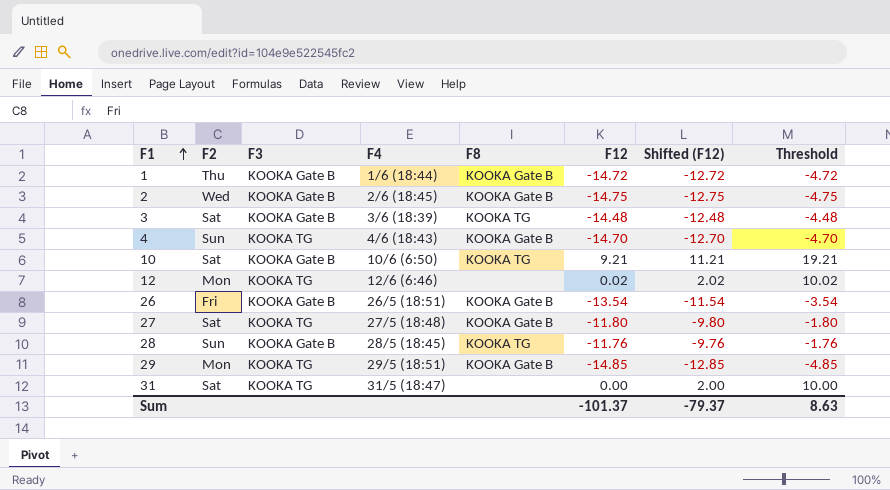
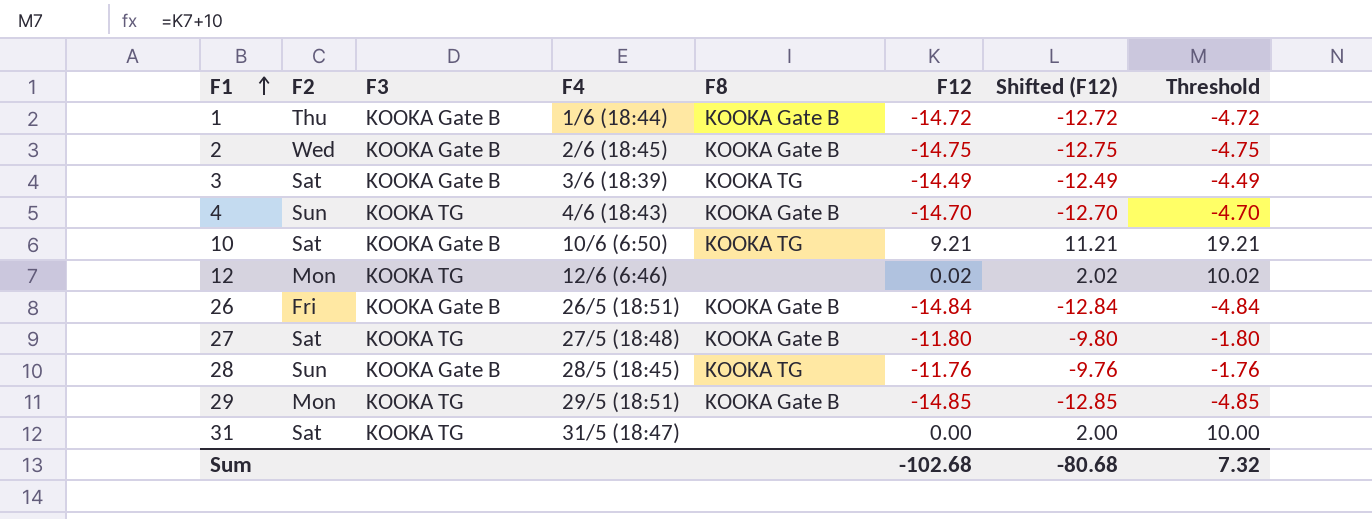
3 | F12: -14.48 -> -14.49
3 | Shifted (F12): -12.48 -> -12.49
3 | Threshold: -4.48 -> -4.49
26 | F12: -13.54 -> -14.84
26 | Shifted (F12): -11.54 -> -12.84
26 | Threshold: -3.54 -> -4.84
Sum | F12: -101.37 -> -102.68
Sum | Shifted (F12): -79.37 -> -80.68
Sum | Threshold: 8.63 -> 7.32

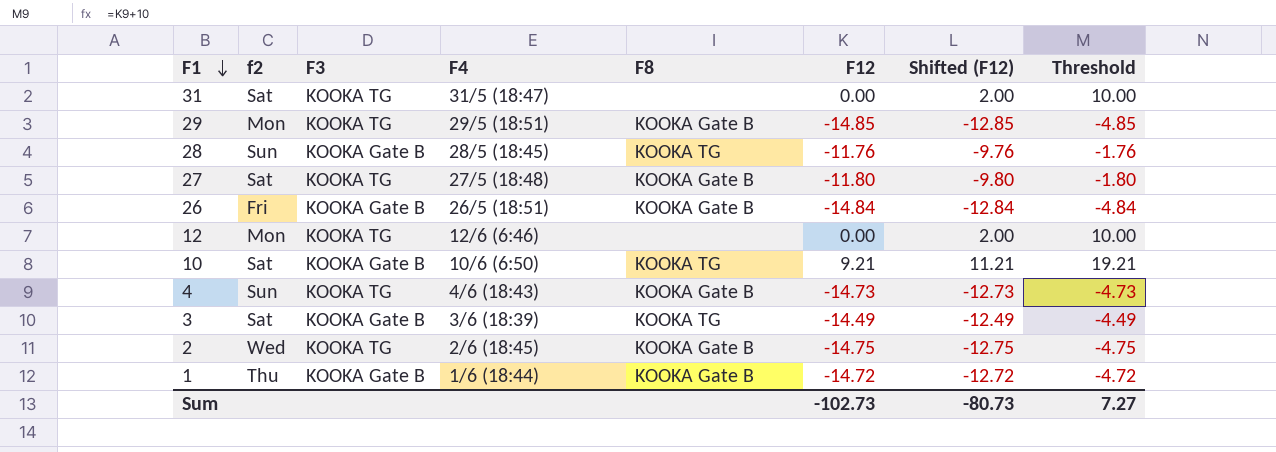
row order: F1 ascending -> F1 descending
column name: F2 -> f2
12 | F12: 0.02 -> 0.00
12 | Shifted (F12): 2.02 -> 2.00
12 | Threshold: 10.02 -> 10.00
4 | F12: -14.70 -> -14.73
4 | Shifted (F12): -12.70 -> -12.73
4 | Threshold: -4.70 -> -4.73
2 | F3: KOOKA Gate B -> KOOKA TG
Sum | F12: -102.68 -> -102.73
Sum | Shifted (F12): -80.68 -> -80.73
Sum | Threshold: 7.32 -> 7.27

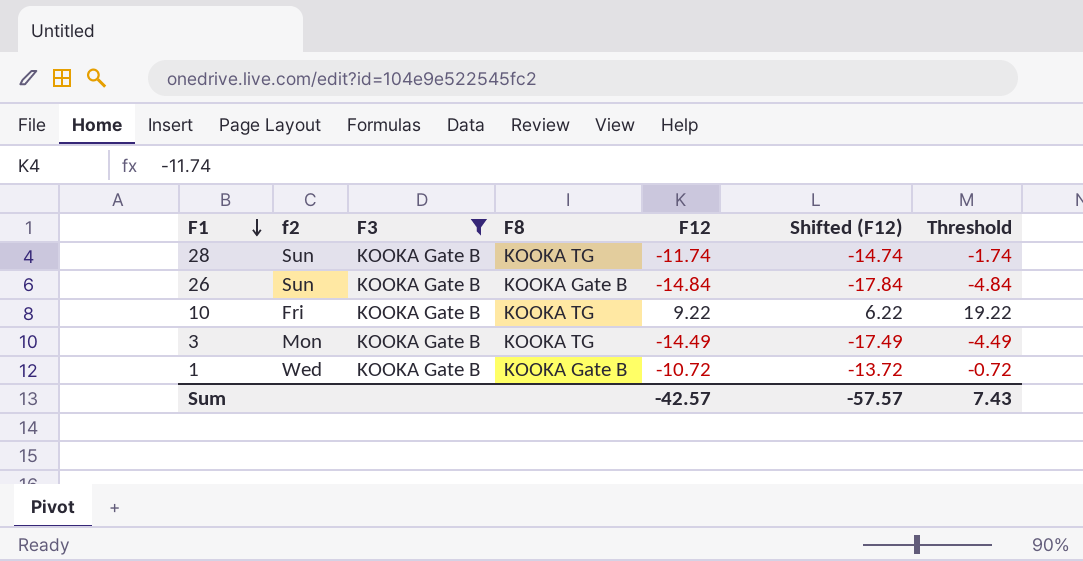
filter: none -> F3 = KOOKA Gate B
column F4 | position: 4 -> none
column Shifted (F12) | formula: [F12] + 2 -> [F12] - 3
28 | F12: -11.76 -> -11.74
28 | Threshold: -1.76 -> -1.74
26 | f2: Fri -> Sun
10 | f2: Sat -> Fri
10 | F12: 9.21 -> 9.22
10 | Threshold: 19.21 -> 19.22
3 | f2: Sat -> Mon
1 | f2: Thu -> Wed
1 | F12: -14.72 -> -10.72
1 | Threshold: -4.72 -> -0.72
Sum | F12: -102.73 -> -42.57
Sum | Shifted (F12): -80.73 -> -57.57
Sum | Threshold: 7.27 -> 7.43

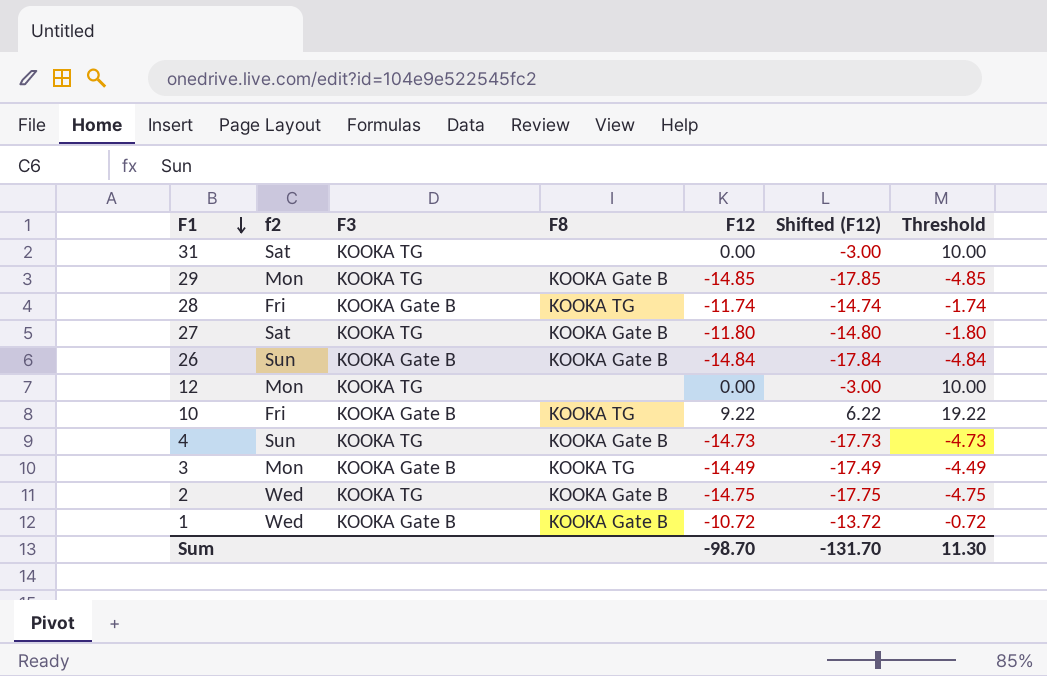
filter: F3 = KOOKA Gate B -> none
28 | f2: Sun -> Fri
Sum | F12: -42.57 -> -98.70
Sum | Shifted (F12): -57.57 -> -131.70
Sum | Threshold: 7.43 -> 11.30

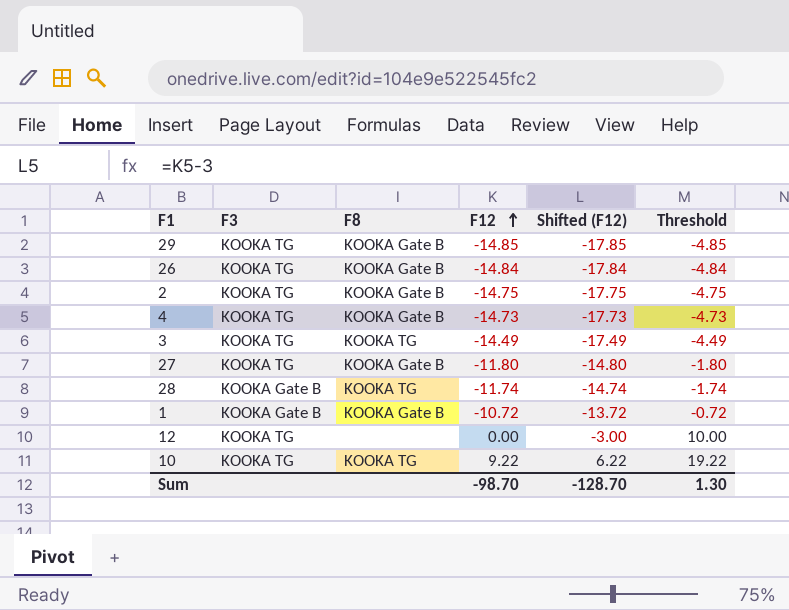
row order: F1 descending -> F12 ascending
column f2 | position: 2 -> none
row 31: Sat | KOOKA TG | none | 0.00 | -3.00 | 10.00 -> none
26 | F3: KOOKA Gate B -> KOOKA TG
3 | F3: KOOKA Gate B -> KOOKA TG
10 | F3: KOOKA Gate B -> KOOKA TG
Sum | Shifted (F12): -131.70 -> -128.70
Sum | Threshold: 11.30 -> 1.30

